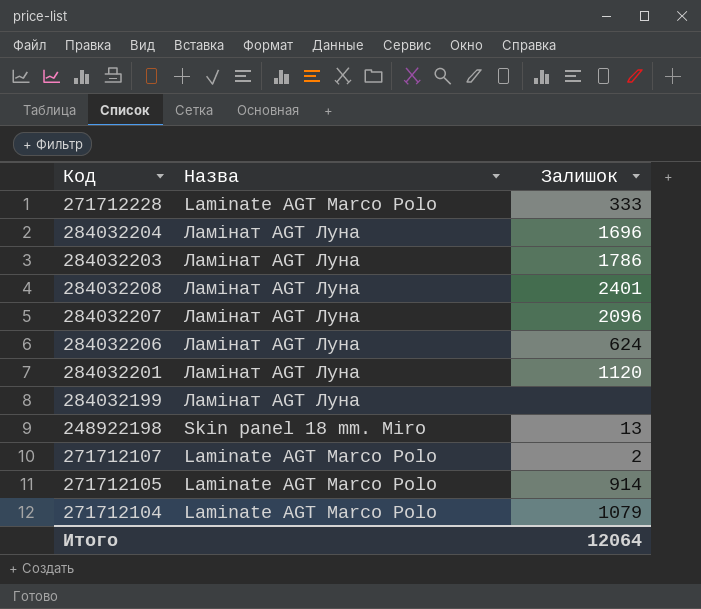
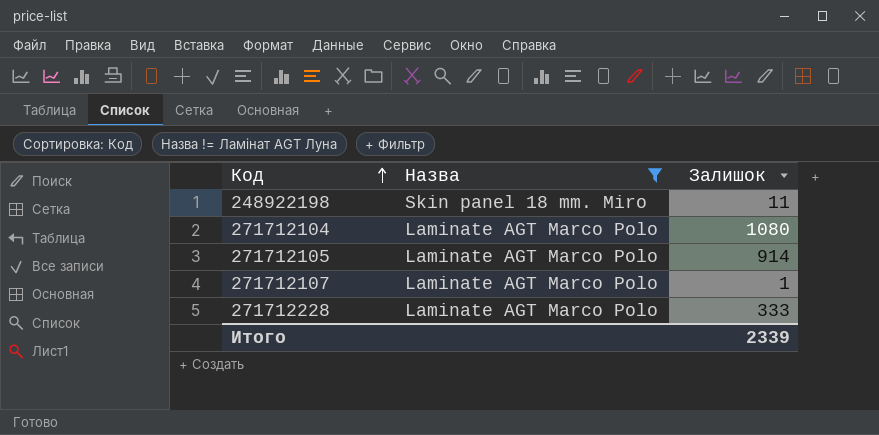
filter: none -> Назва != Ламінат AGT Луна
row order: none -> Код ascending
248922198 | Залишок: 13 -> 11
271712104 | Залишок: 1079 -> 1080
271712107 | Залишок: 2 -> 1
Итого | Залишок: 12064 -> 2339

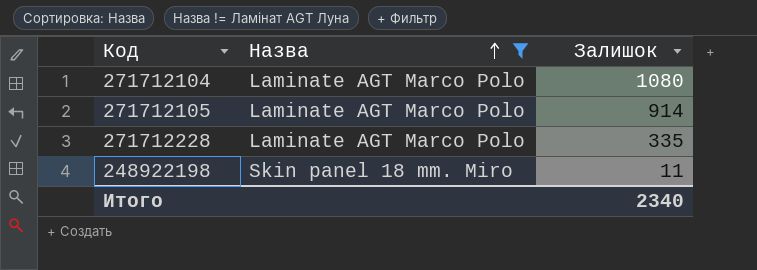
row order: Код ascending -> Назва ascending
row 271712107: Laminate AGT Marco Polo | 1 -> none
271712228 | Залишок: 333 -> 335
Итого | Залишок: 2339 -> 2340

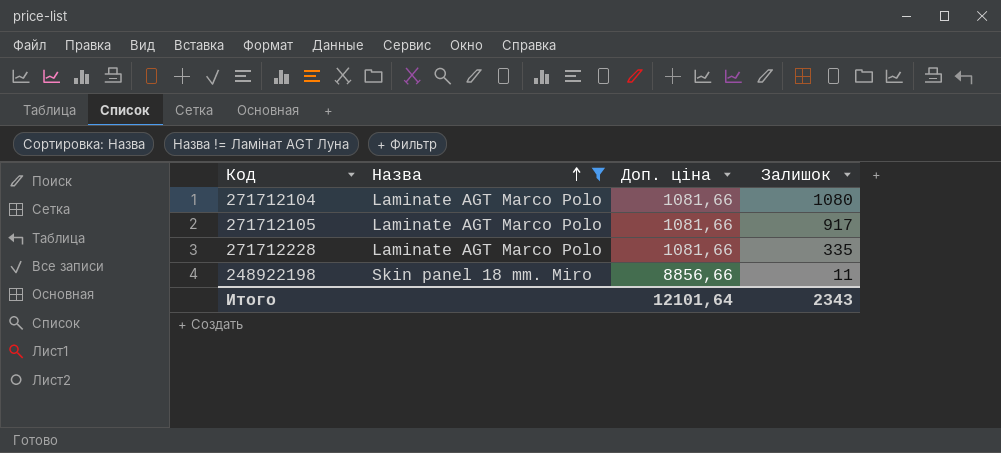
column Доп. ціна | position: none -> 3
271712105 | Залишок: 914 -> 917
Итого | Залишок: 2340 -> 2343

